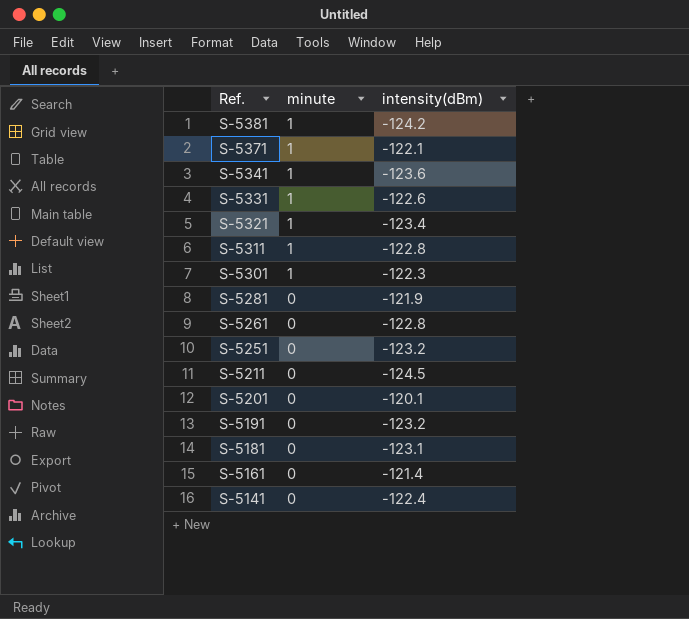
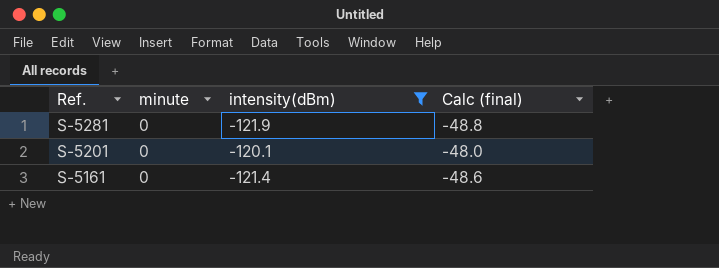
filter: none -> intensity(dBm) >= -121.9
column Calc (final) | formula: none -> [intensity(dBm)] * 0.4

